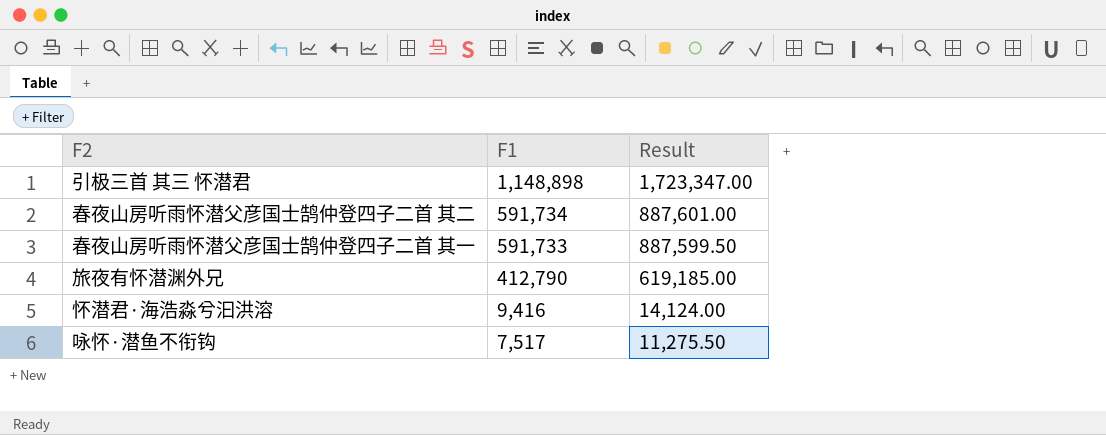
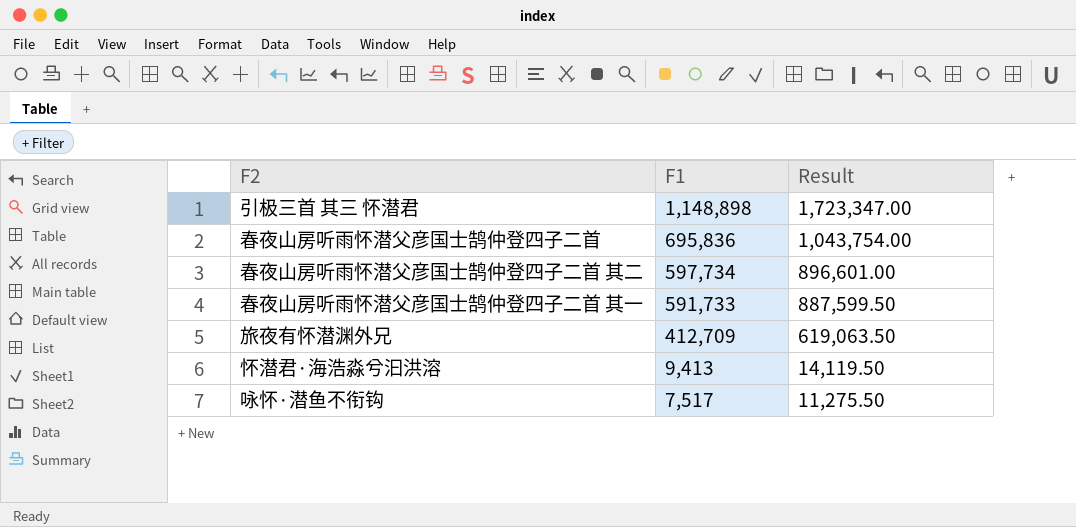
row 春夜山房听雨怀潜父彦国士鹄仲登四子二首: none -> 695,836 | 1,043,754.00
春夜山房听雨怀潜父彦国士鹄仲登四子二首 其二 | F1: 591,734 -> 597,734
春夜山房听雨怀潜父彦国士鹄仲登四子二首 其二 | Result: 887,601.00 -> 896,601.00
旅夜有怀潜渊外兄 | F1: 412,790 -> 412,709
旅夜有怀潜渊外兄 | Result: 619,185.00 -> 619,063.50
怀潜君·海浩淼兮汩洪溶 | F1: 9,416 -> 9,413
怀潜君·海浩淼兮汩洪溶 | Result: 14,124.00 -> 14,119.50

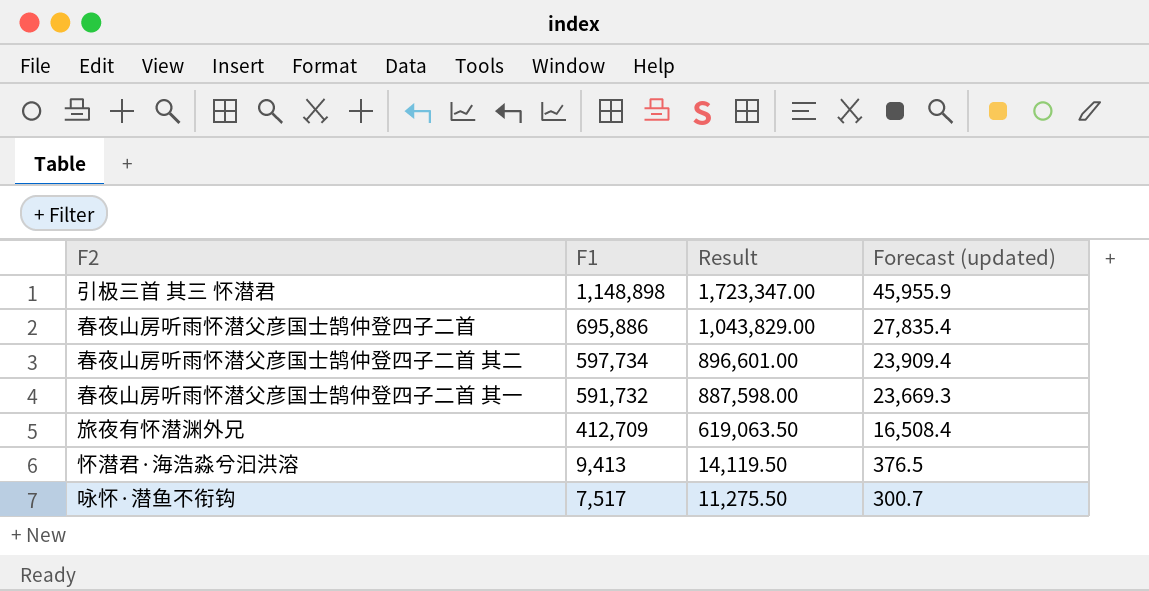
column Forecast (updated) | formula: none -> [F1] * 0.04
春夜山房听雨怀潜父彦国士鹄仲登四子二首 | F1: 695,836 -> 695,886
春夜山房听雨怀潜父彦国士鹄仲登四子二首 | Result: 1,043,754.00 -> 1,043,829.00
春夜山房听雨怀潜父彦国士鹄仲登四子二首 其一 | F1: 591,733 -> 591,732
春夜山房听雨怀潜父彦国士鹄仲登四子二首 其一 | Result: 887,599.50 -> 887,598.00

